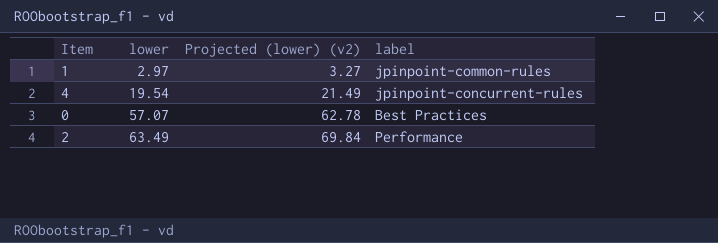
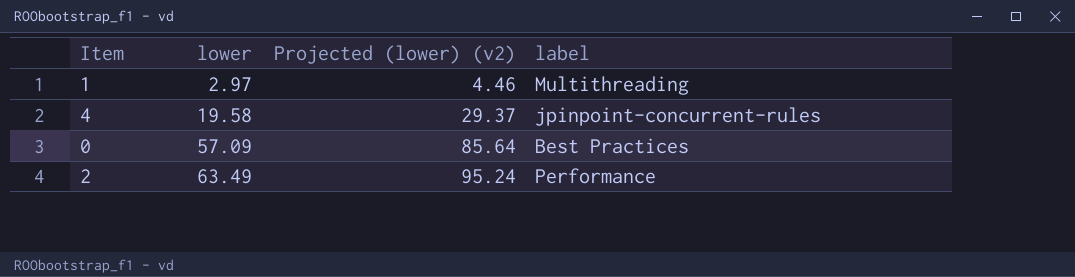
column Projected (lower) (v2) | formula: [lower] * 1.1 -> [lower] * 1.5
1 | label: jpinpoint-common-rules -> Multithreading
4 | lower: 19.54 -> 19.58
0 | lower: 57.07 -> 57.09

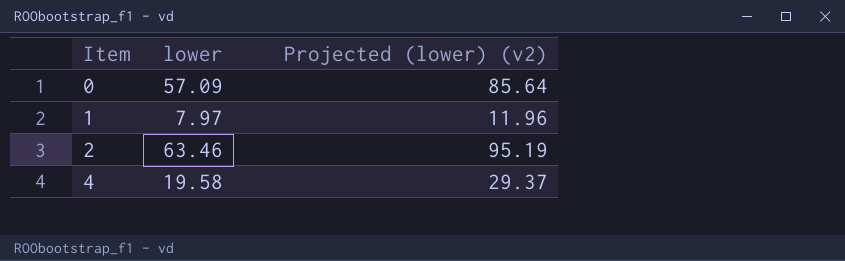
row order: lower ascending -> Item ascending
column label | position: 4 -> none
1 | lower: 2.97 -> 7.97
1 | Projected (lower) (v2): 4.46 -> 11.96
2 | lower: 63.49 -> 63.46
2 | Projected (lower) (v2): 95.24 -> 95.19

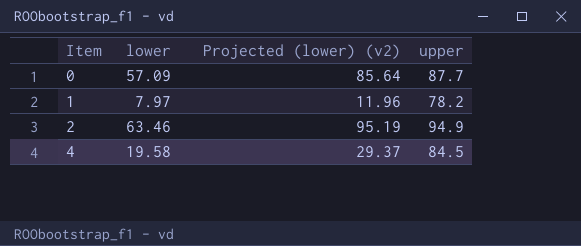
column upper | position: none -> 4

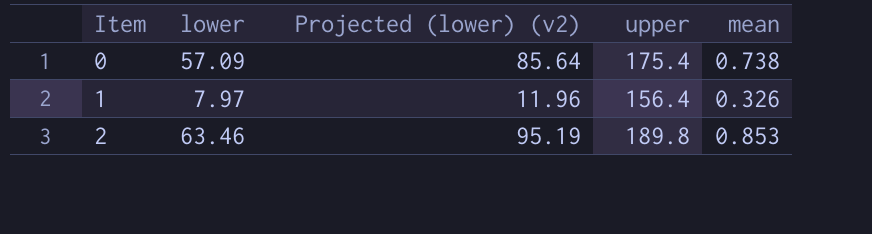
column mean | position: none -> 5
row 4: 19.58 | 29.37 | 84.5 -> none
0 | upper: 87.7 -> 175.4
1 | upper: 78.2 -> 156.4
2 | upper: 94.9 -> 189.8

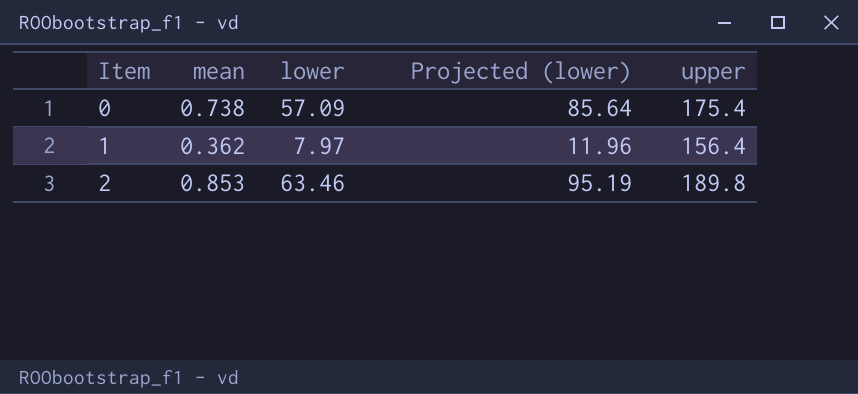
column mean | position: 5 -> 2
column name: Projected (lower) (v2) -> Projected (lower)
1 | mean: 0.326 -> 0.362

